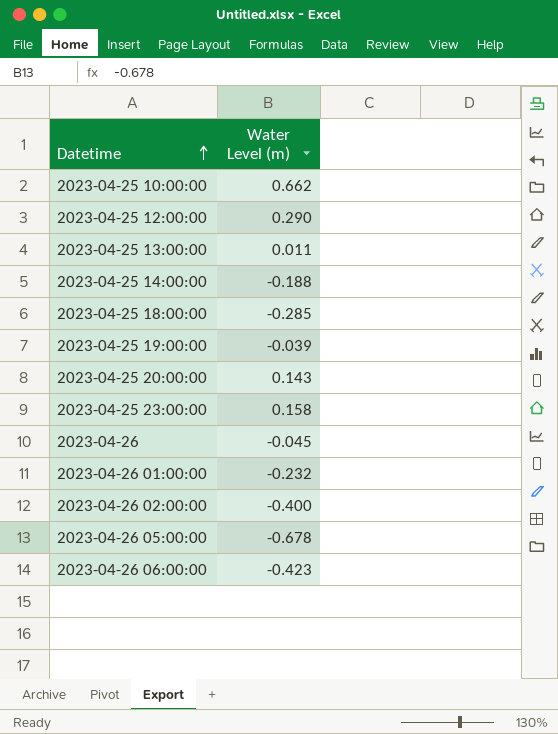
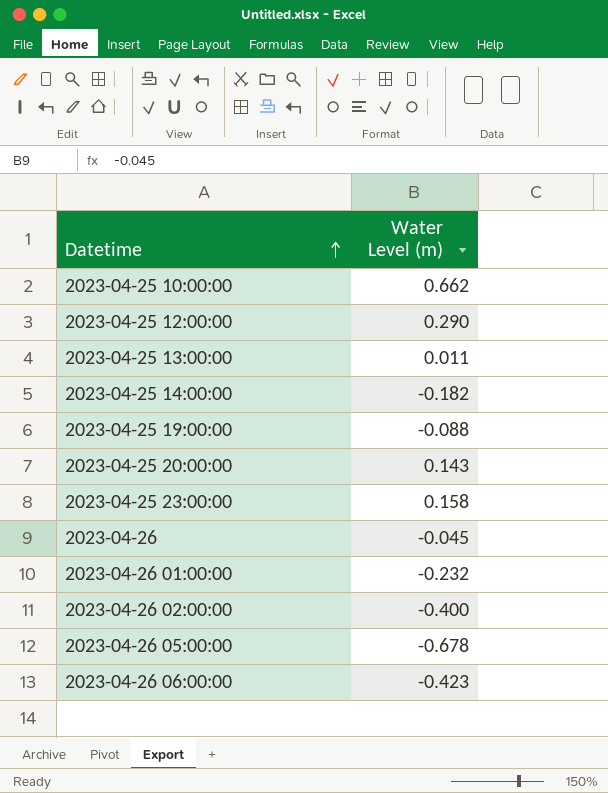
row 2023-04-25 18:00:00: -0.285 -> none
2023-04-25 14:00:00 | Water Level (m): -0.188 -> -0.182
2023-04-25 19:00:00 | Water Level (m): -0.039 -> -0.088

